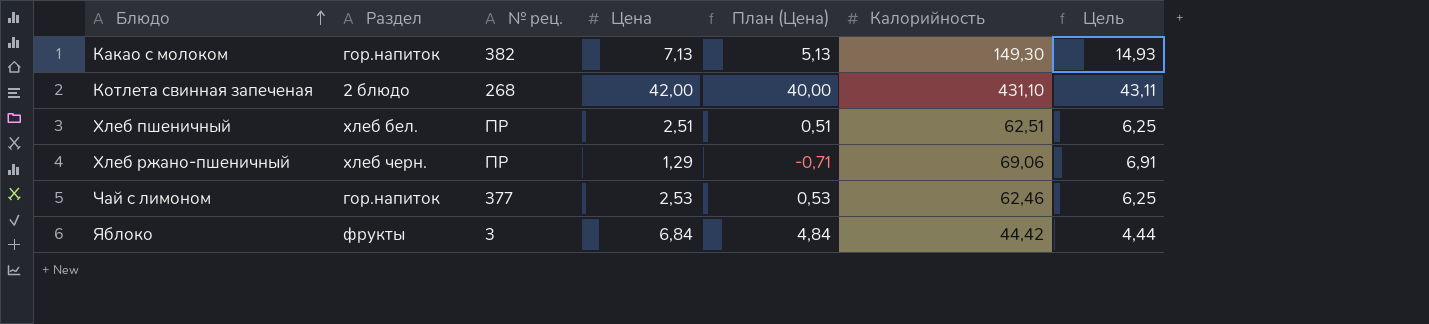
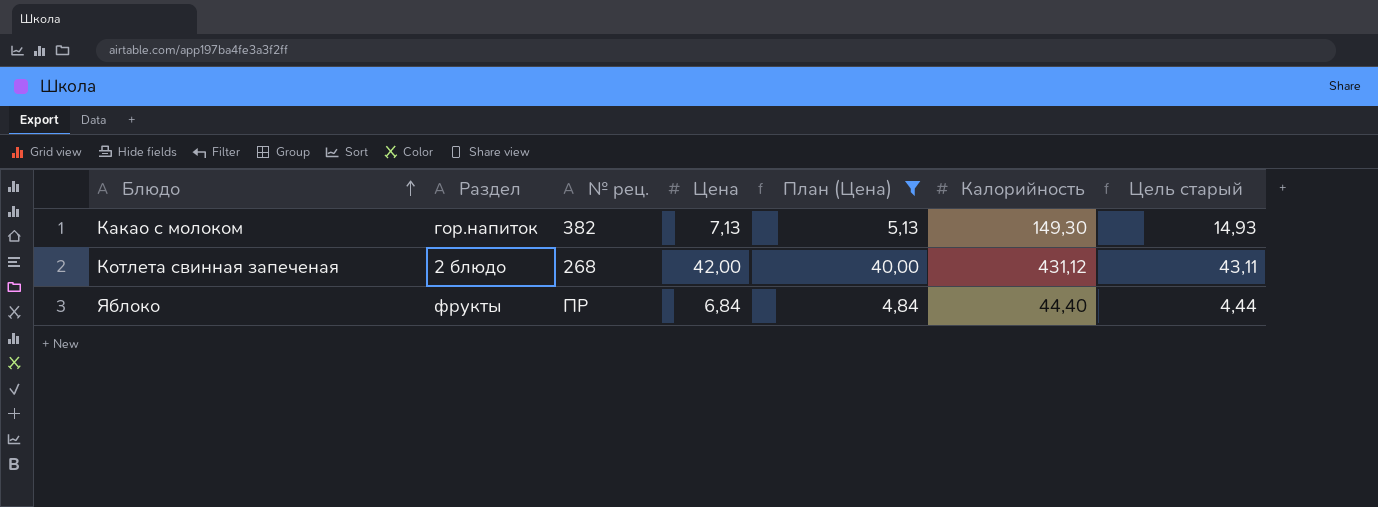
filter: none -> План (Цена) >= 4,84
column name: Цель -> Цель старый
Котлета свинная запеченая | Калорийность: 431,10 -> 431,12
Яблоко | № рец.: 3 -> ПР
Яблоко | Калорийность: 44,42 -> 44,40

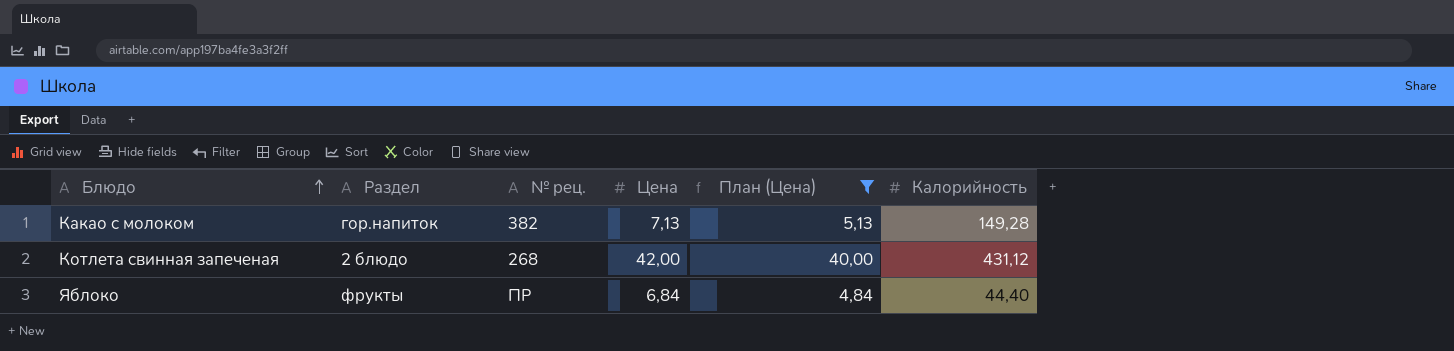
column Цель старый | formula: [Калорийность] * 0,1 -> none
Какао с молоком | Калорийность: 149,30 -> 149,28

